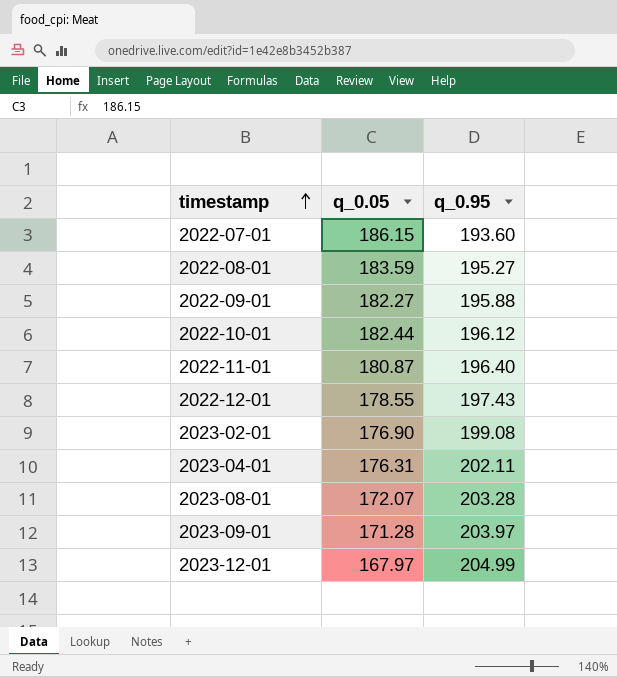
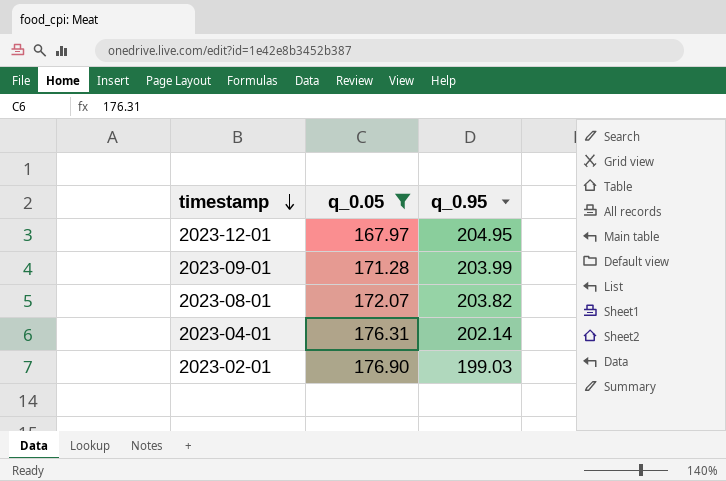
filter: none -> q_0.05 <= 176.90
row order: timestamp ascending -> timestamp descending
2023-12-01 | q_0.95: 204.99 -> 204.95
2023-09-01 | q_0.95: 203.97 -> 203.99
2023-08-01 | q_0.95: 203.28 -> 203.82
2023-04-01 | q_0.95: 202.11 -> 202.14
2023-02-01 | q_0.95: 199.08 -> 199.03

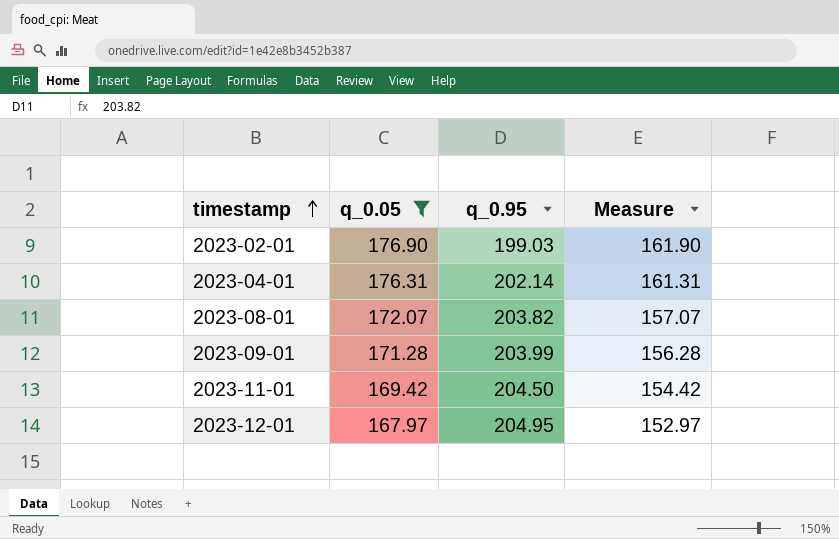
row order: timestamp descending -> timestamp ascending
column Measure | formula: none -> [q_0.05] - 15
row 2023-11-01: none -> 169.42 | 204.50 | 154.42

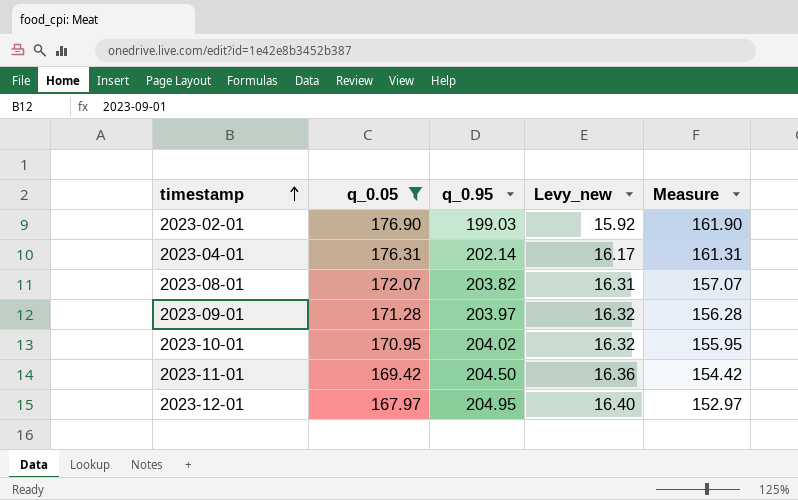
column Levy_new | formula: none -> [q_0.95] * 0.08
2023-09-01 | q_0.95: 203.99 -> 203.97
row 2023-10-01: none -> 170.95 | 204.02 | 16.32 | 155.95

